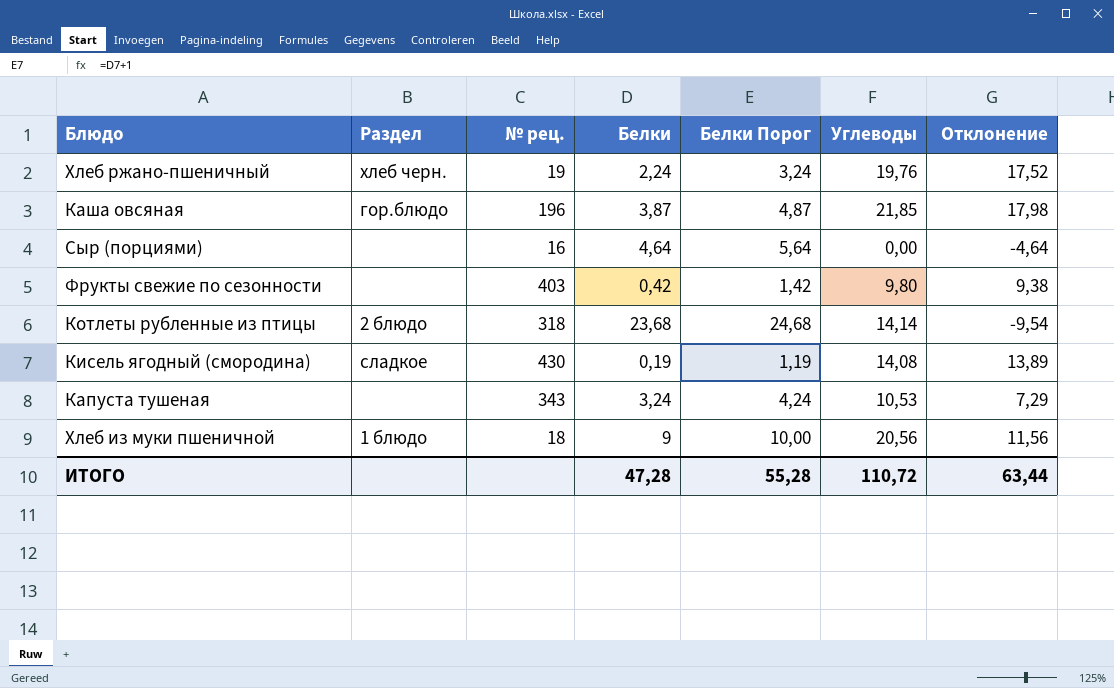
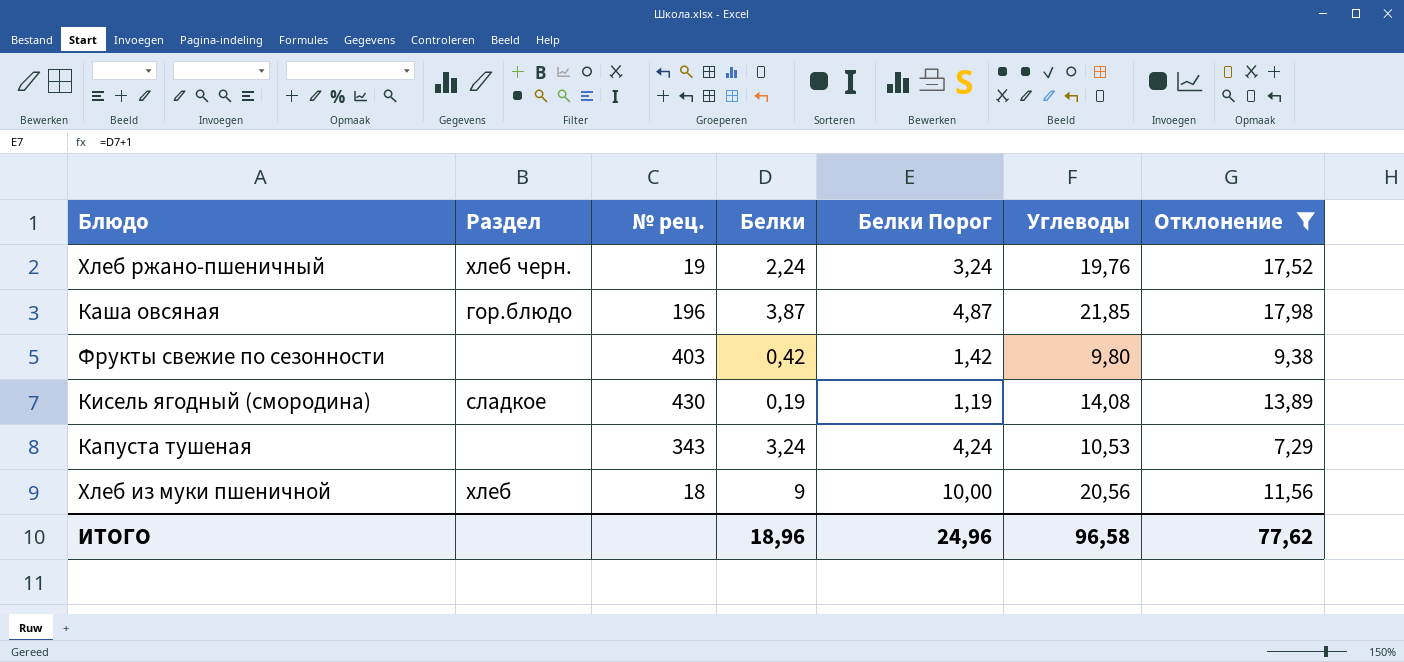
filter: none -> Отклонение >= 7,29
Хлеб из муки пшеничной | Раздел: 1 блюдо -> хлеб
ИТОГО | Белки: 47,28 -> 18,96
ИТОГО | Белки Порог: 55,28 -> 24,96
ИТОГО | Углеводы: 110,72 -> 96,58
ИТОГО | Отклонение: 63,44 -> 77,62

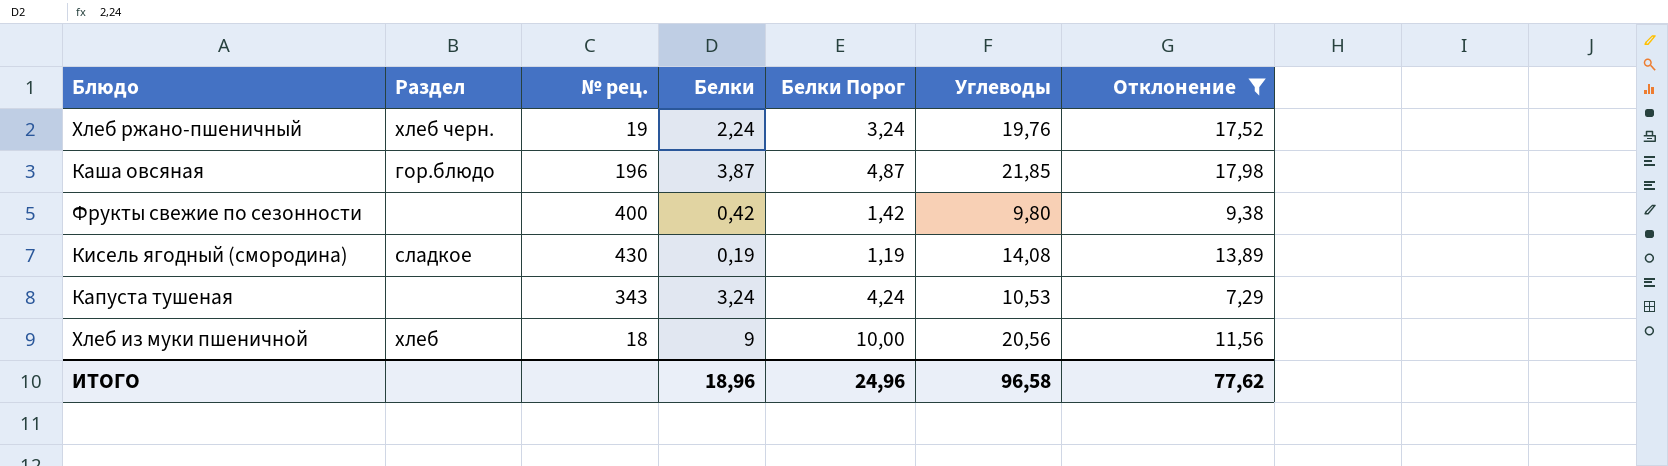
Фрукты свежие по сезонности | № рец.: 403 -> 400

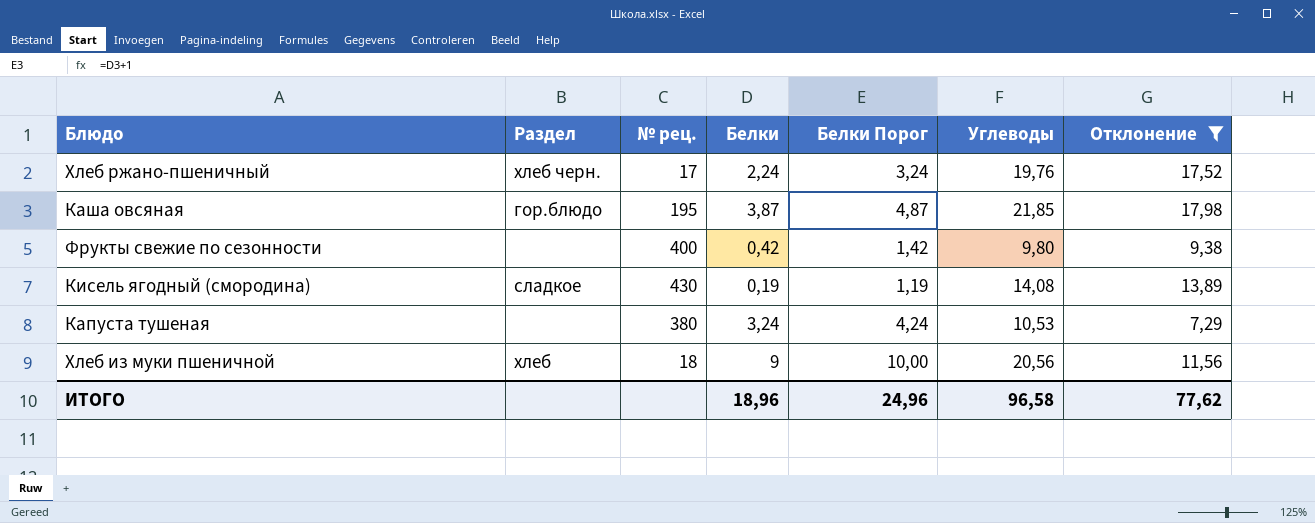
Хлеб ржано-пшеничный | № рец.: 19 -> 17
Каша овсяная | № рец.: 196 -> 195
Капуста тушеная | № рец.: 343 -> 380

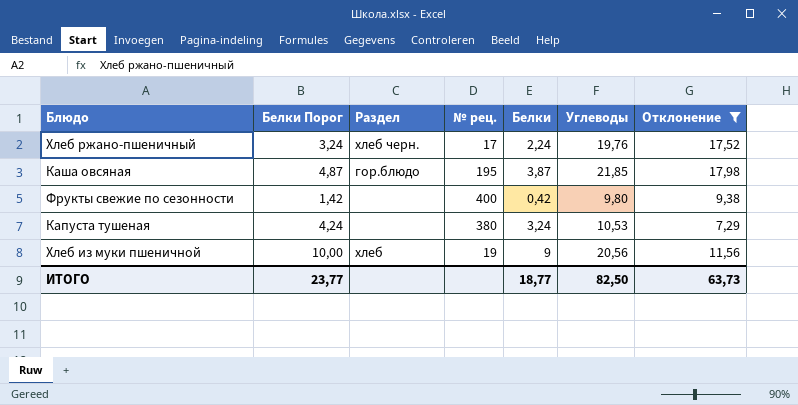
column Белки Порог | position: 5 -> 2
row Кисель ягодный (смородина): сладкое | 430 | 0,19 | 1,19 | 14,08 | 13,89 -> none
Хлеб из муки пшеничной | № рец.: 18 -> 19
ИТОГО | Белки Порог: 24,96 -> 23,77
ИТОГО | Белки: 18,96 -> 18,77
ИТОГО | Углеводы: 96,58 -> 82,50
ИТОГО | Отклонение: 77,62 -> 63,73

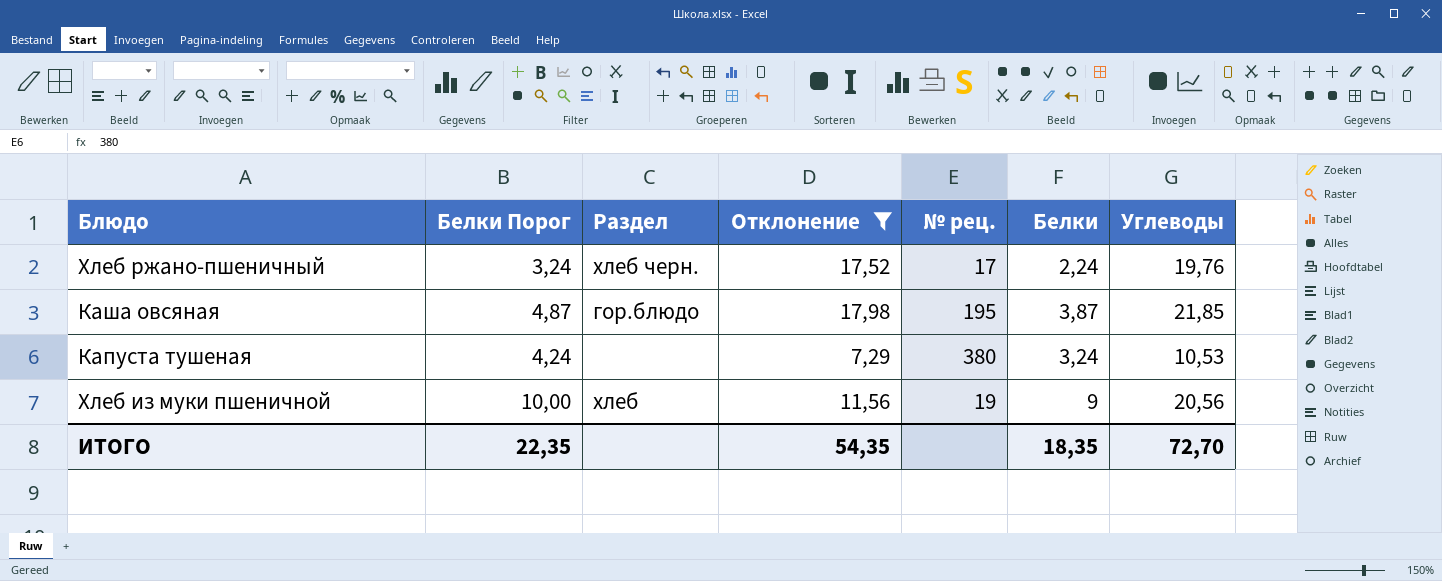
column Отклонение | position: 7 -> 4
row Фрукты свежие по сезонности: 1,42 | none | 400 | 0,42 | 9,80 | 9,38 -> none
ИТОГО | Белки Порог: 23,77 -> 22,35
ИТОГО | Отклонение: 63,73 -> 54,35
ИТОГО | Белки: 18,77 -> 18,35
ИТОГО | Углеводы: 82,50 -> 72,70

